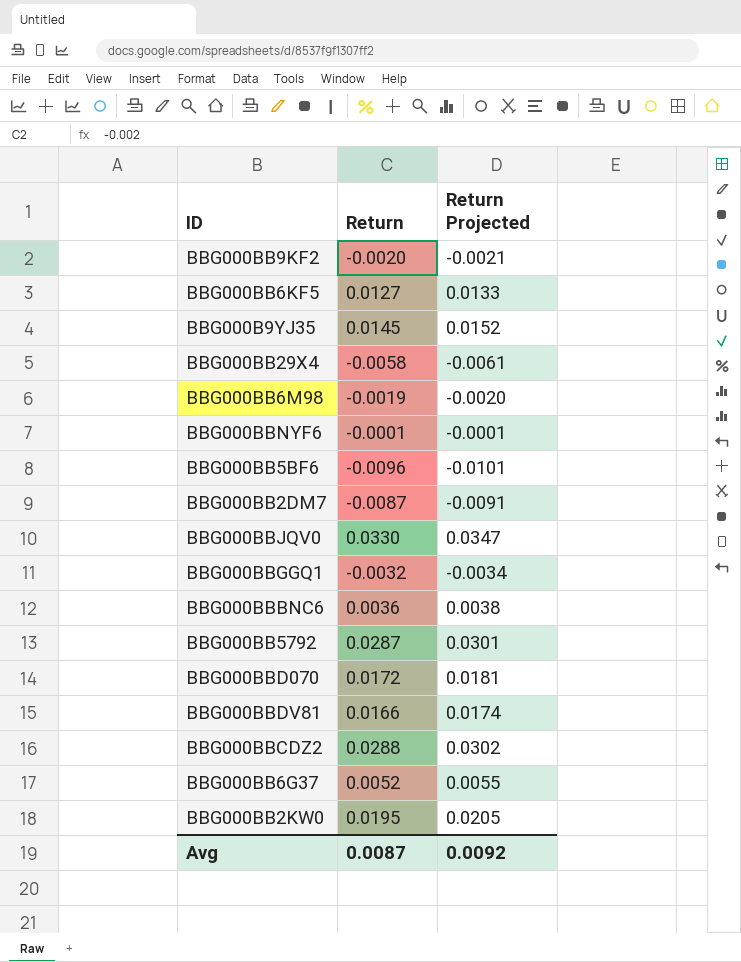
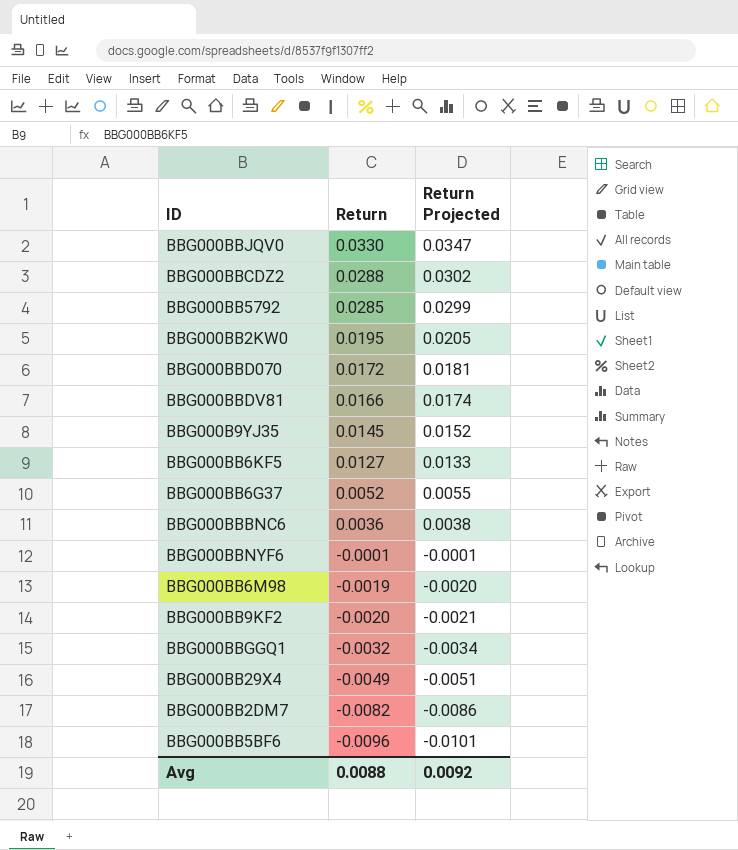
row order: none -> Return descending
BBG000BB5792 | Return: 0.0287 -> 0.0285
BBG000BB5792 | Return Projected: 0.0301 -> 0.0299
BBG000BB29X4 | Return: -0.0058 -> -0.0049
BBG000BB29X4 | Return Projected: -0.0061 -> -0.0051
BBG000BB2DM7 | Return: -0.0087 -> -0.0082
BBG000BB2DM7 | Return Projected: -0.0091 -> -0.0086
Avg | Return: 0.0087 -> 0.0088

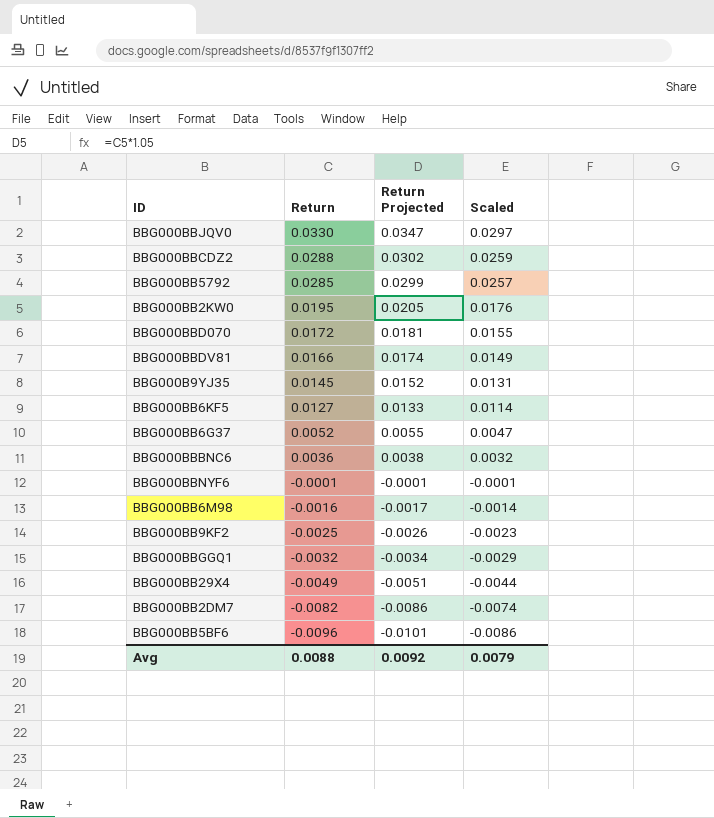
column Scaled | formula: none -> [Return] * 0.9
BBG000BB6M98 | Return: -0.0019 -> -0.0016
BBG000BB6M98 | Return Projected: -0.0020 -> -0.0017
BBG000BB9KF2 | Return: -0.0020 -> -0.0025
BBG000BB9KF2 | Return Projected: -0.0021 -> -0.0026

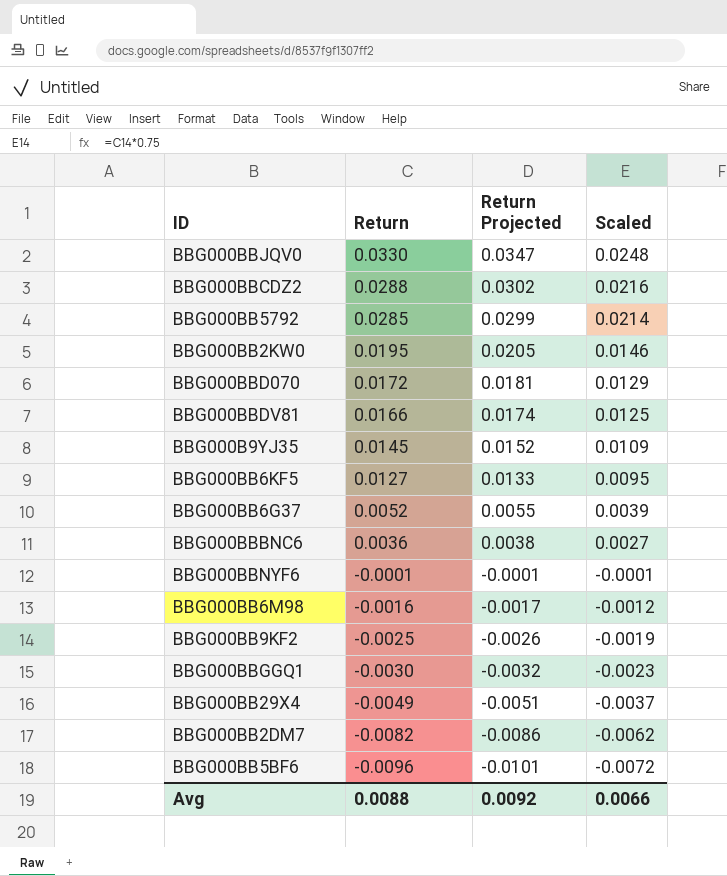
column Scaled | formula: [Return] * 0.9 -> [Return] * 0.75
BBG000BBGGQ1 | Return: -0.0032 -> -0.0030
BBG000BBGGQ1 | Return Projected: -0.0034 -> -0.0032
Avg | Scaled: 0.0079 -> 0.0066

